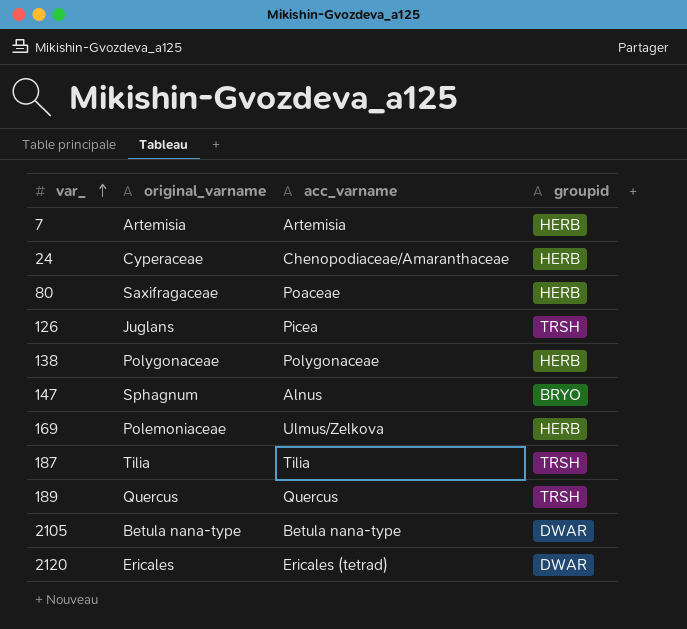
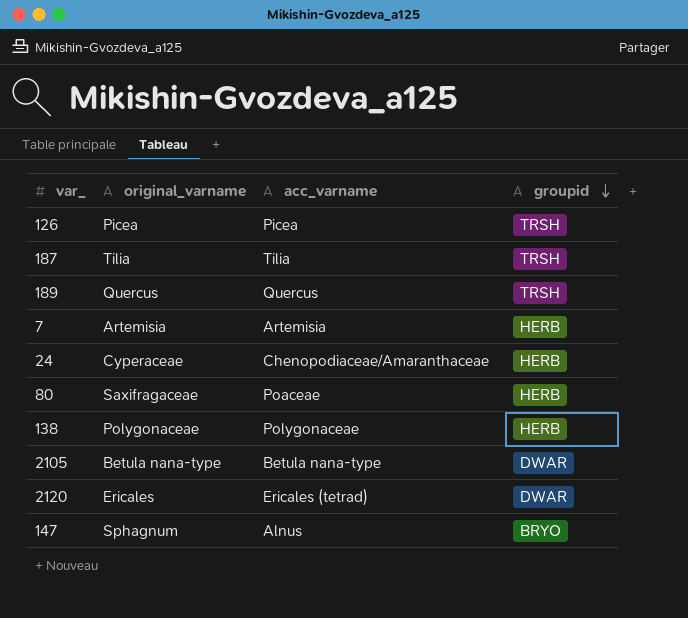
row order: var_ ascending -> groupid descending
row 169: Polemoniaceae | Ulmus/Zelkova | HERB -> none
126 | original_varname: Juglans -> Picea

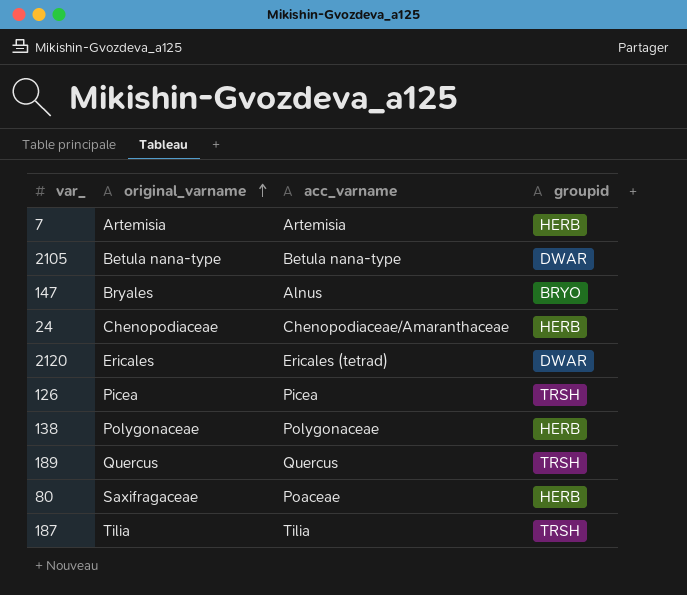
row order: groupid descending -> original_varname ascending
147 | original_varname: Sphagnum -> Bryales
24 | original_varname: Cyperaceae -> Chenopodiaceae

